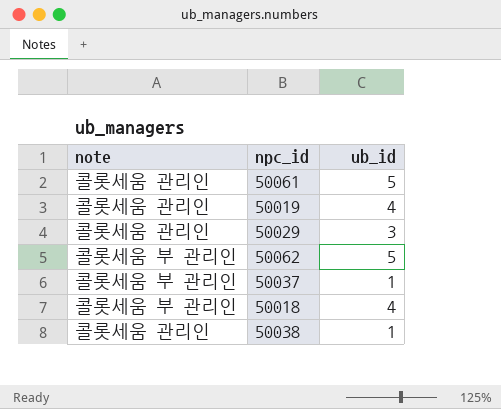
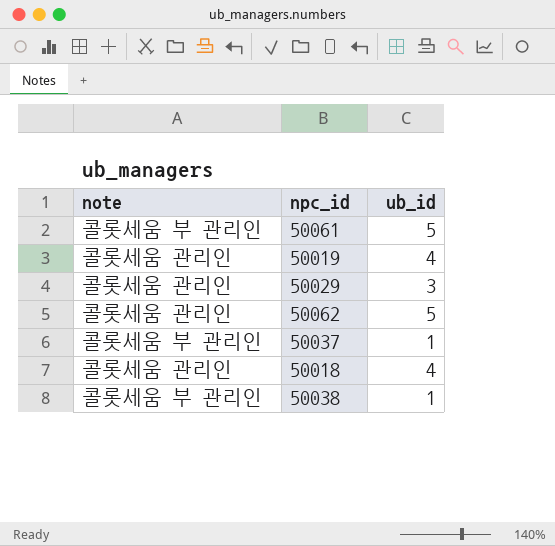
50061 | note: 콜롯세움 관리인 -> 콜롯세움 부 관리인
50062 | note: 콜롯세움 부 관리인 -> 콜롯세움 관리인
50018 | note: 콜롯세움 부 관리인 -> 콜롯세움 관리인
50038 | note: 콜롯세움 관리인 -> 콜롯세움 부 관리인

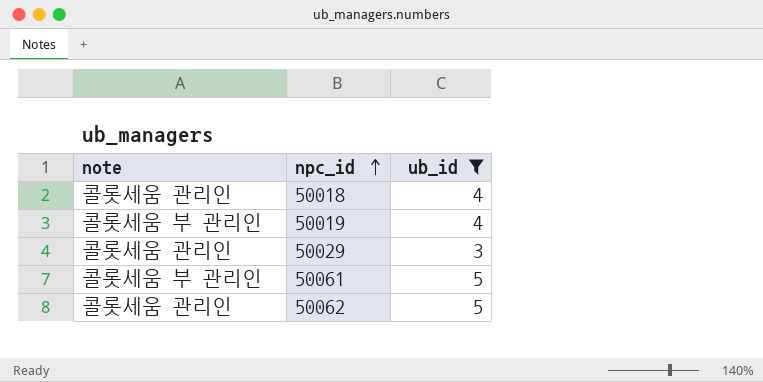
filter: none -> ub_id != 1
row order: none -> npc_id ascending
50019 | note: 콜롯세움 관리인 -> 콜롯세움 부 관리인

